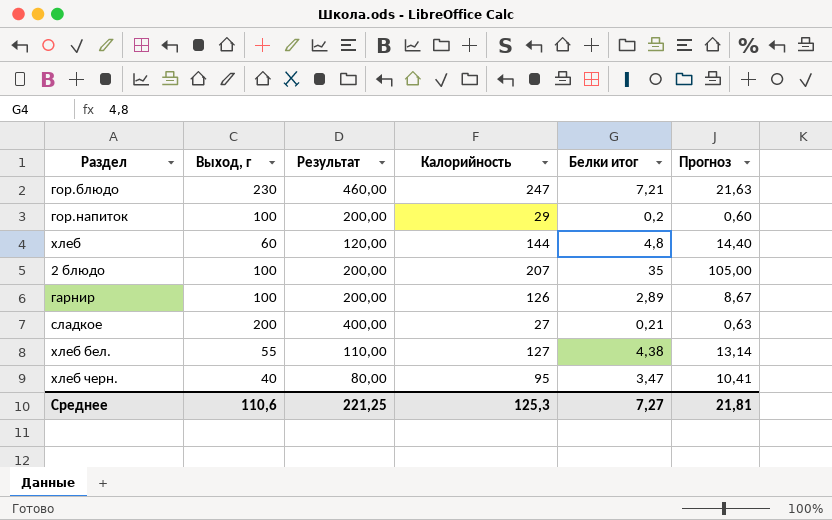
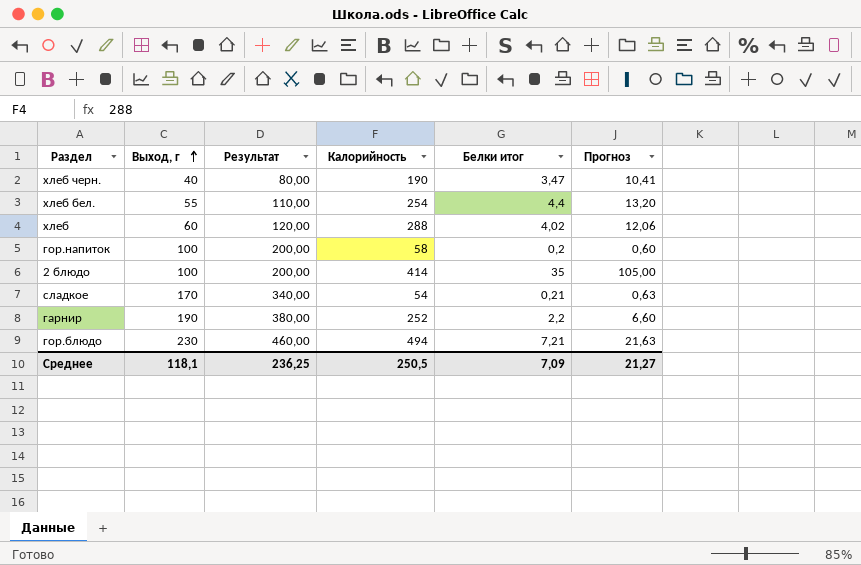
row order: none -> Выход, г ascending
хлеб черн. | Калорийность: 95 -> 190
хлеб бел. | Калорийность: 127 -> 254
хлеб бел. | Белки итог: 4,38 -> 4,4
хлеб бел. | Прогноз: 13,14 -> 13,20
хлеб | Калорийность: 144 -> 288
хлеб | Белки итог: 4,8 -> 4,02
хлеб | Прогноз: 14,40 -> 12,06
гор.напиток | Калорийность: 29 -> 58
2 блюдо | Калорийность: 207 -> 414
сладкое | Выход, г: 200 -> 170
сладкое | Результат: 400,00 -> 340,00
сладкое | Калорийность: 27 -> 54
гарнир | Выход, г: 100 -> 190
гарнир | Результат: 200,00 -> 380,00
гарнир | Калорийность: 126 -> 252
гарнир | Белки итог: 2,89 -> 2,2
гарнир | Прогноз: 8,67 -> 6,60
гор.блюдо | Калорийность: 247 -> 494
Среднее | Выход, г: 110,6 -> 118,1
Среднее | Результат: 221,25 -> 236,25
Среднее | Калорийность: 125,3 -> 250,5
Среднее | Белки итог: 7,27 -> 7,09
Среднее | Прогноз: 21,81 -> 21,27

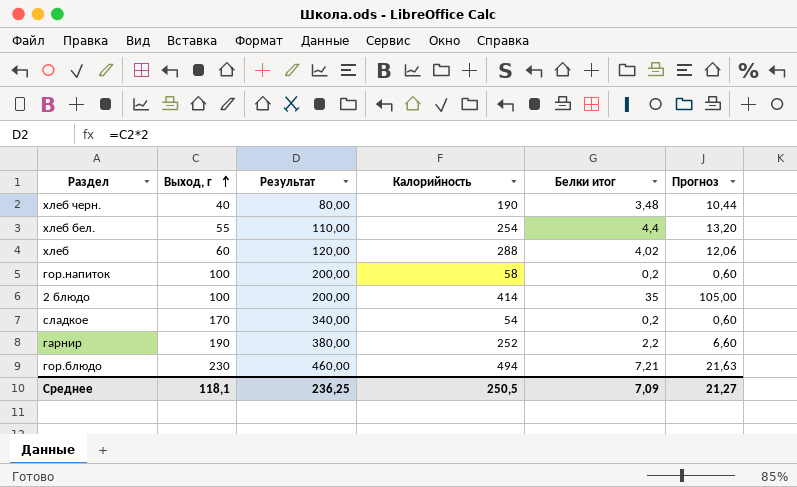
хлеб черн. | Белки итог: 3,47 -> 3,48
хлеб черн. | Прогноз: 10,41 -> 10,44
сладкое | Белки итог: 0,21 -> 0,2
сладкое | Прогноз: 0,63 -> 0,60

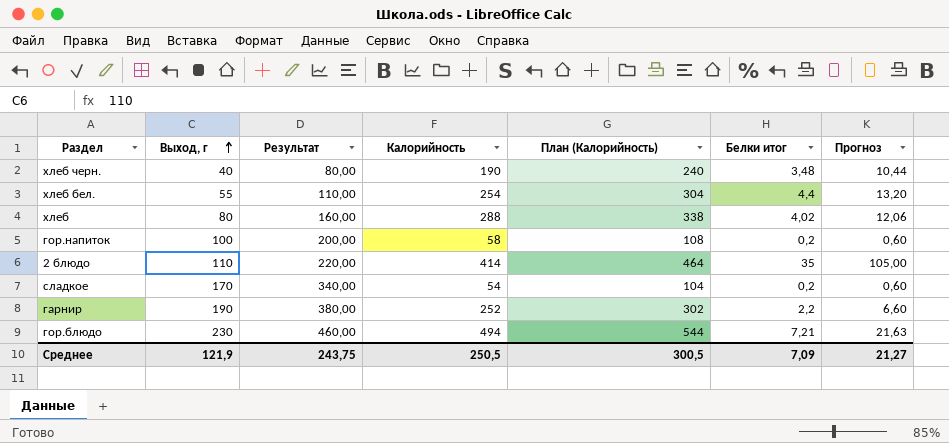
column План (Калорийность) | formula: none -> [Калорийность] + 50
хлеб | Выход, г: 60 -> 80
хлеб | Результат: 120,00 -> 160,00
2 блюдо | Выход, г: 100 -> 110
2 блюдо | Результат: 200,00 -> 220,00
Среднее | Выход, г: 118,1 -> 121,9
Среднее | Результат: 236,25 -> 243,75

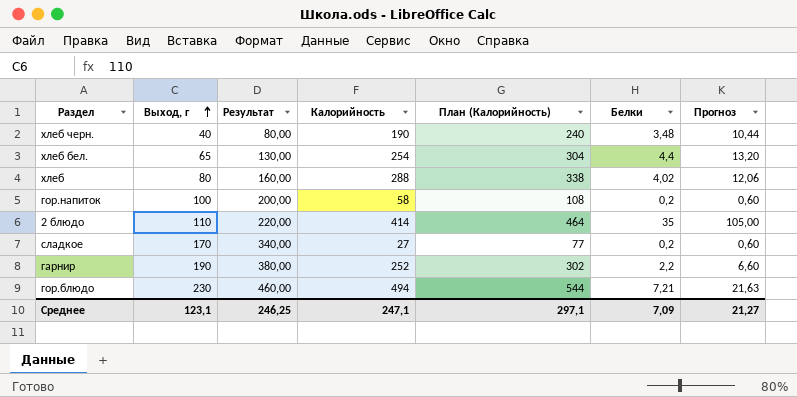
column name: Белки итог -> Белки
хлеб бел. | Выход, г: 55 -> 65
хлеб бел. | Результат: 110,00 -> 130,00
сладкое | Калорийность: 54 -> 27
сладкое | План (Калорийность): 104 -> 77
Среднее | Выход, г: 121,9 -> 123,1
Среднее | Результат: 243,75 -> 246,25
Среднее | Калорийность: 250,5 -> 247,1
Среднее | План (Калорийность): 300,5 -> 297,1

